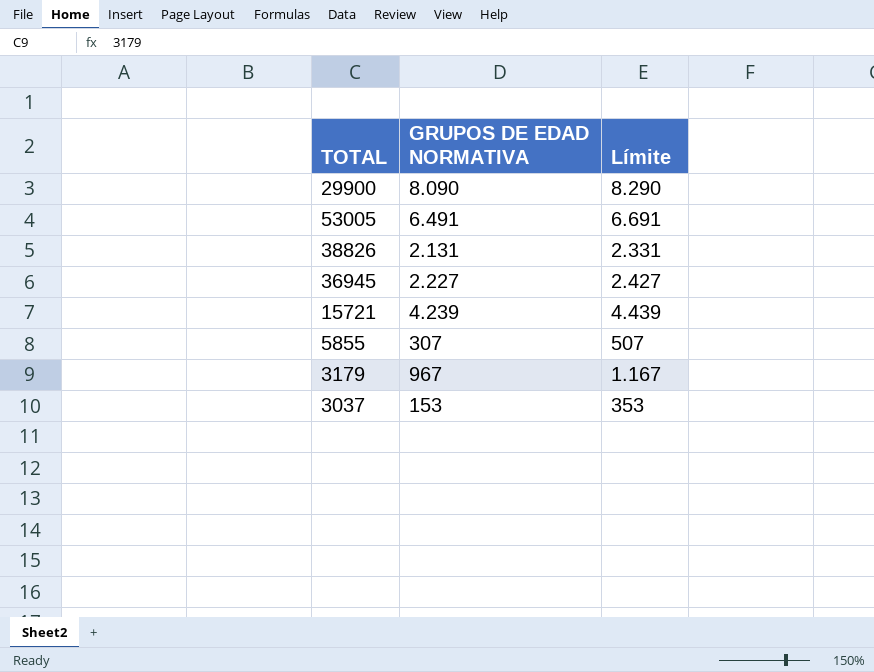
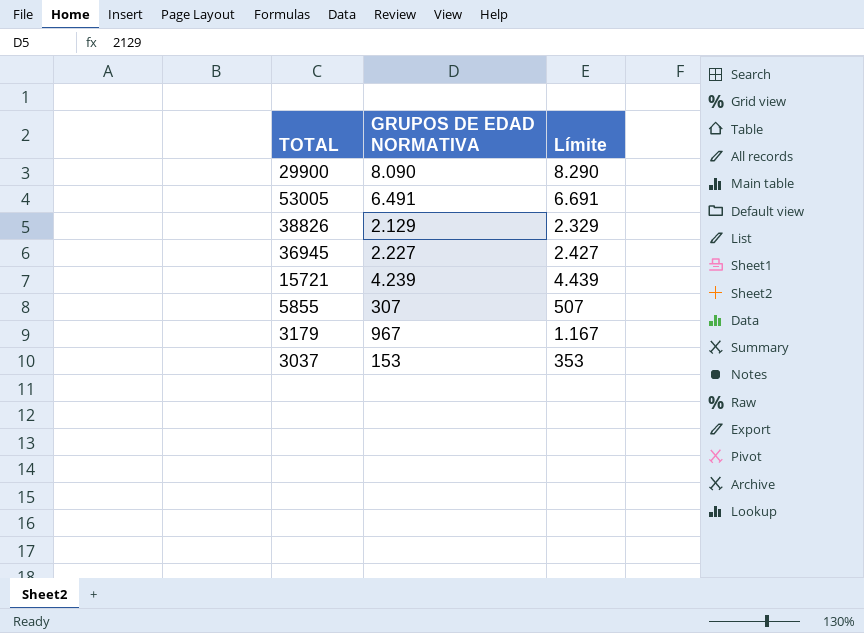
38826 | GRUPOS DE EDAD NORMATIVA: 2.131 -> 2.129
38826 | Límite: 2.331 -> 2.329

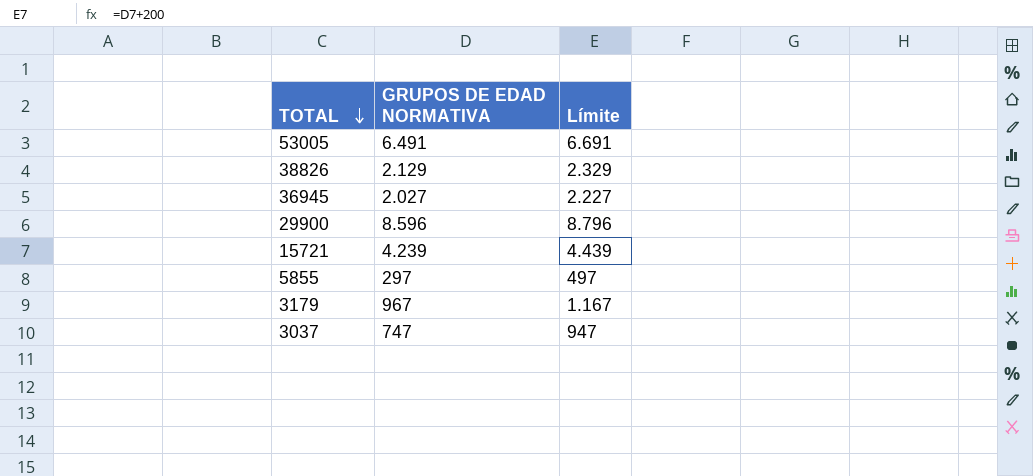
row order: none -> TOTAL descending
36945 | GRUPOS DE EDAD NORMATIVA: 2.227 -> 2.027
36945 | Límite: 2.427 -> 2.227
29900 | GRUPOS DE EDAD NORMATIVA: 8.090 -> 8.596
29900 | Límite: 8.290 -> 8.796
5855 | GRUPOS DE EDAD NORMATIVA: 307 -> 297
5855 | Límite: 507 -> 497
3037 | GRUPOS DE EDAD NORMATIVA: 153 -> 747
3037 | Límite: 353 -> 947

